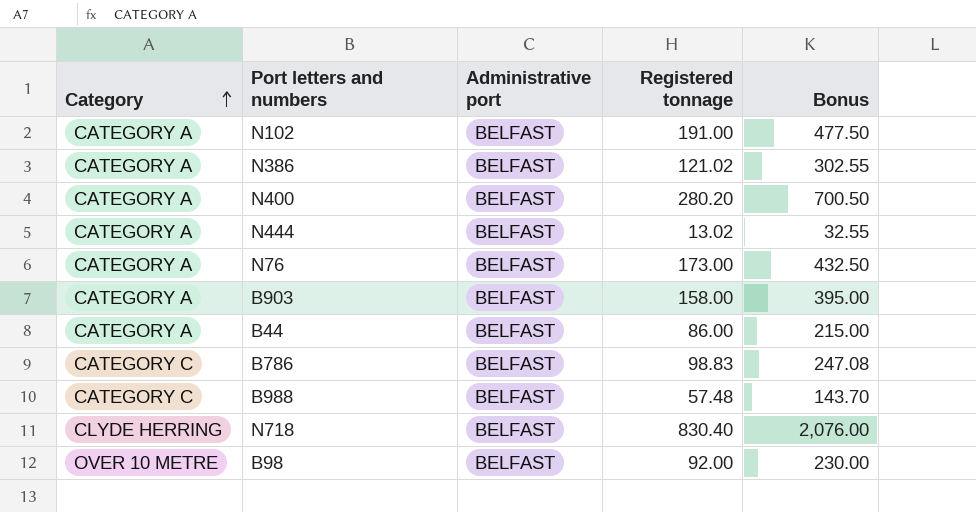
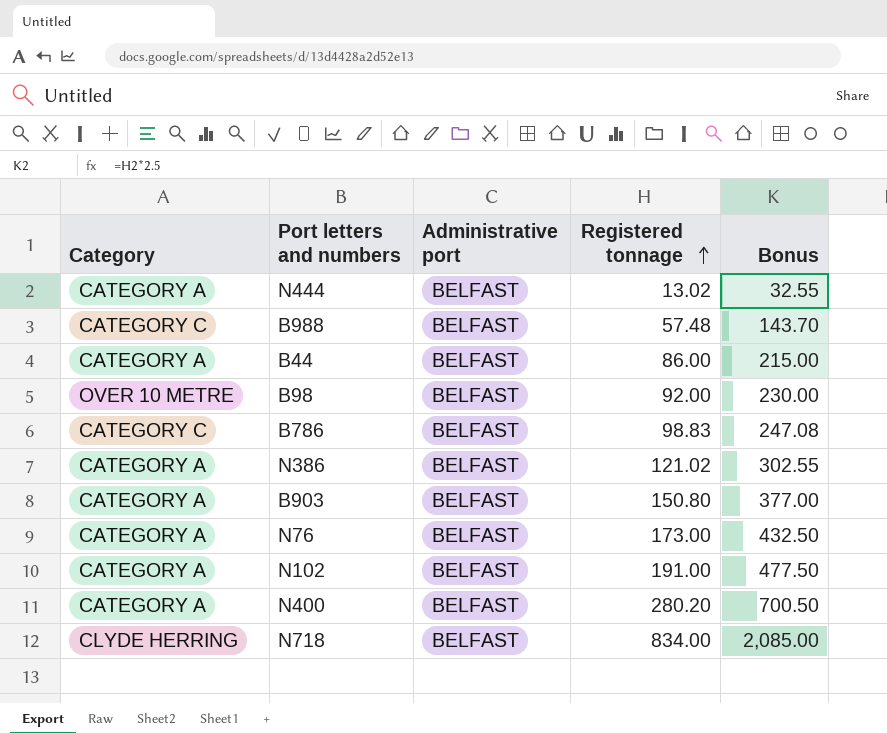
row order: Category ascending -> Registered tonnage ascending
B903 | Registered tonnage: 158.00 -> 150.80
B903 | Bonus: 395.00 -> 377.00
N718 | Registered tonnage: 830.40 -> 834.00
N718 | Bonus: 2,076.00 -> 2,085.00

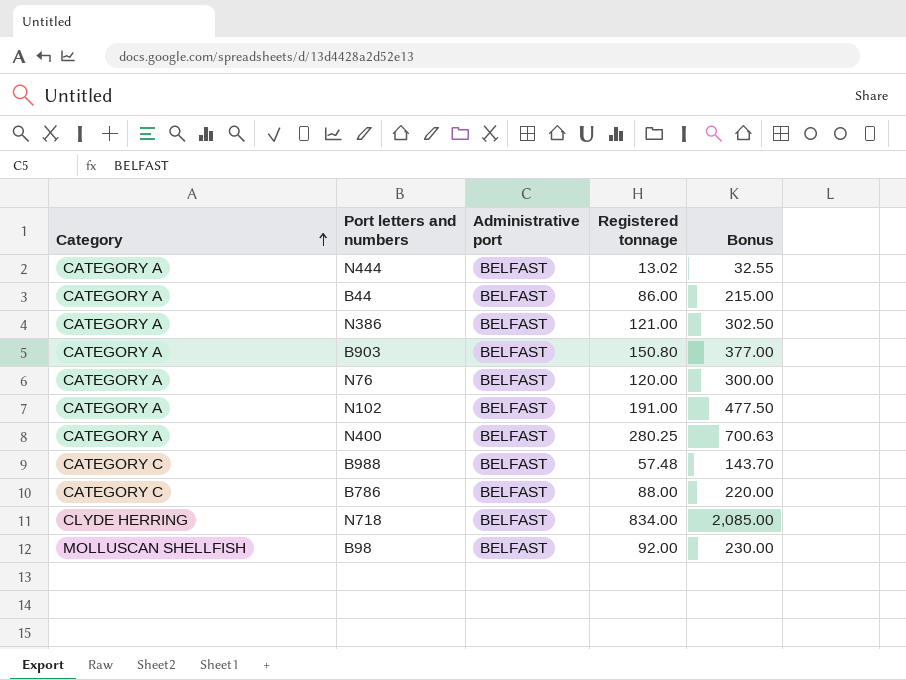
row order: Registered tonnage ascending -> Category ascending
N386 | Registered tonnage: 121.02 -> 121.00
N386 | Bonus: 302.55 -> 302.50
N76 | Registered tonnage: 173.00 -> 120.00
N76 | Bonus: 432.50 -> 300.00
N400 | Registered tonnage: 280.20 -> 280.25
N400 | Bonus: 700.50 -> 700.63
B786 | Registered tonnage: 98.83 -> 88.00
B786 | Bonus: 247.08 -> 220.00
B98 | Category: OVER 10 METRE -> MOLLUSCAN SHELLFISH

